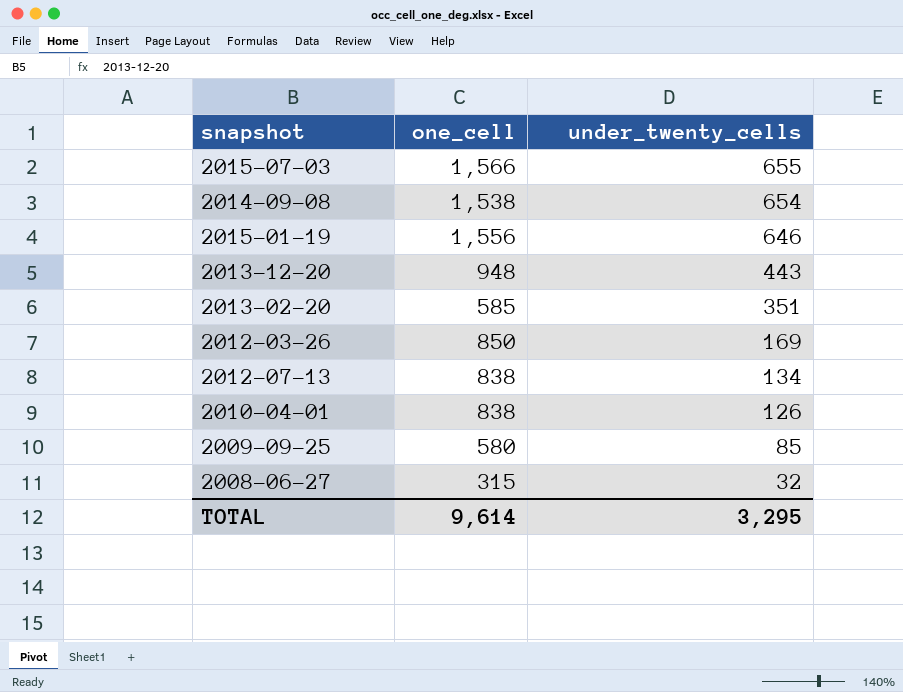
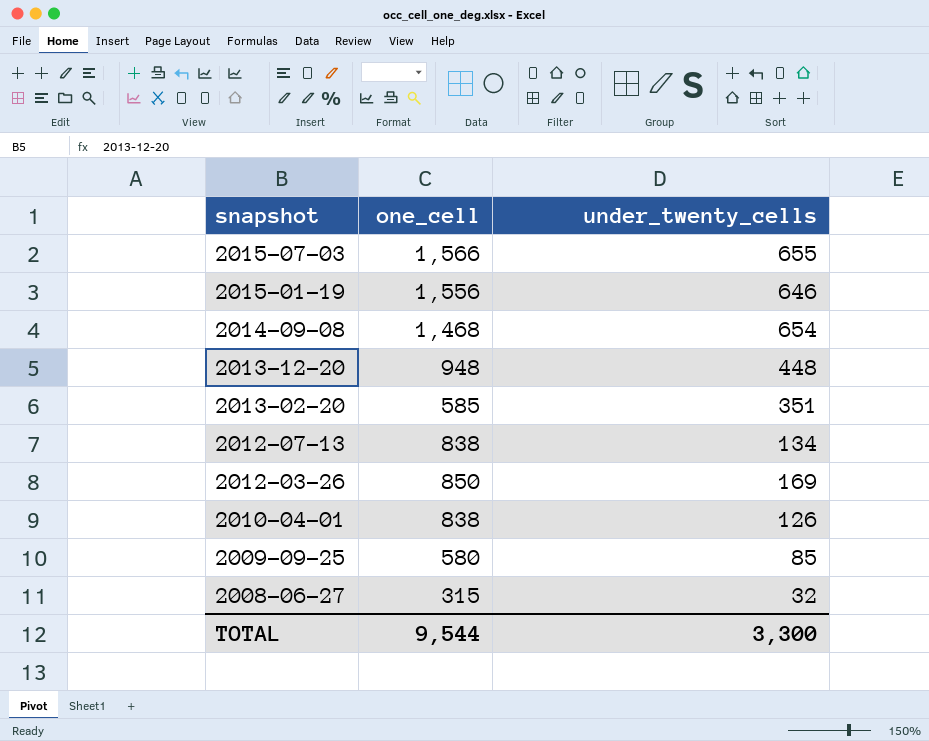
row order: under_twenty_cells descending -> snapshot descending
2014-09-08 | one_cell: 1,538 -> 1,468
2013-12-20 | under_twenty_cells: 443 -> 448
TOTAL | one_cell: 9,614 -> 9,544
TOTAL | under_twenty_cells: 3,295 -> 3,300

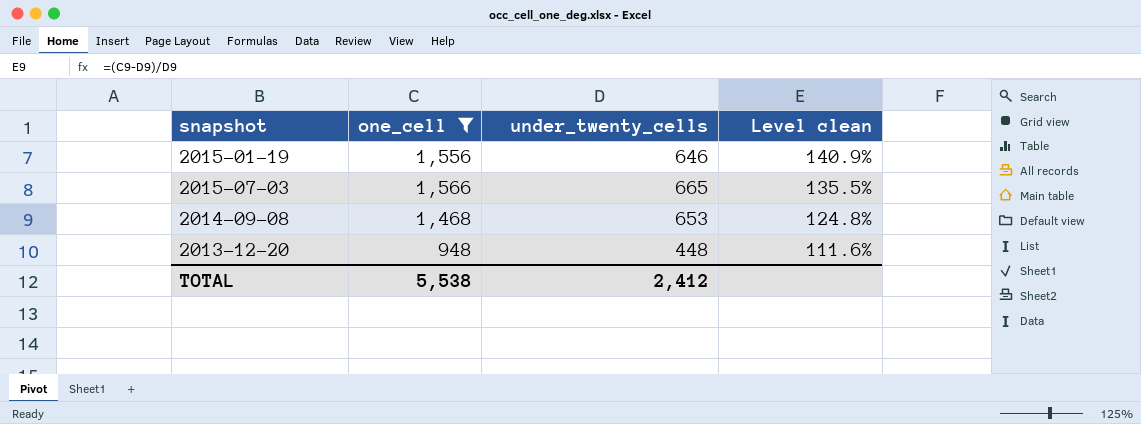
filter: none -> one_cell >= 948
row order: snapshot descending -> Level clean descending
column Level clean | formula: none -> ([one_cell] - [under_twenty_cells]) / [under_twenty_cells]
2015-07-03 | under_twenty_cells: 655 -> 665
2014-09-08 | under_twenty_cells: 654 -> 653
TOTAL | one_cell: 9,544 -> 5,538
TOTAL | under_twenty_cells: 3,300 -> 2,412

